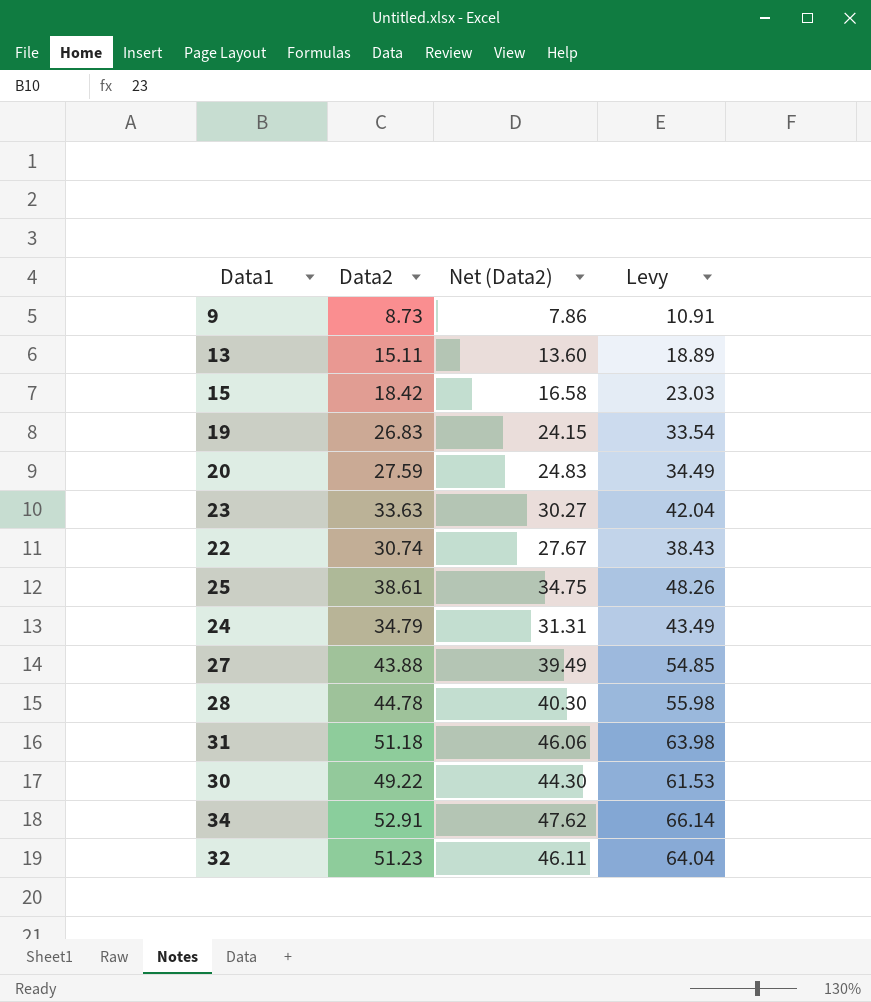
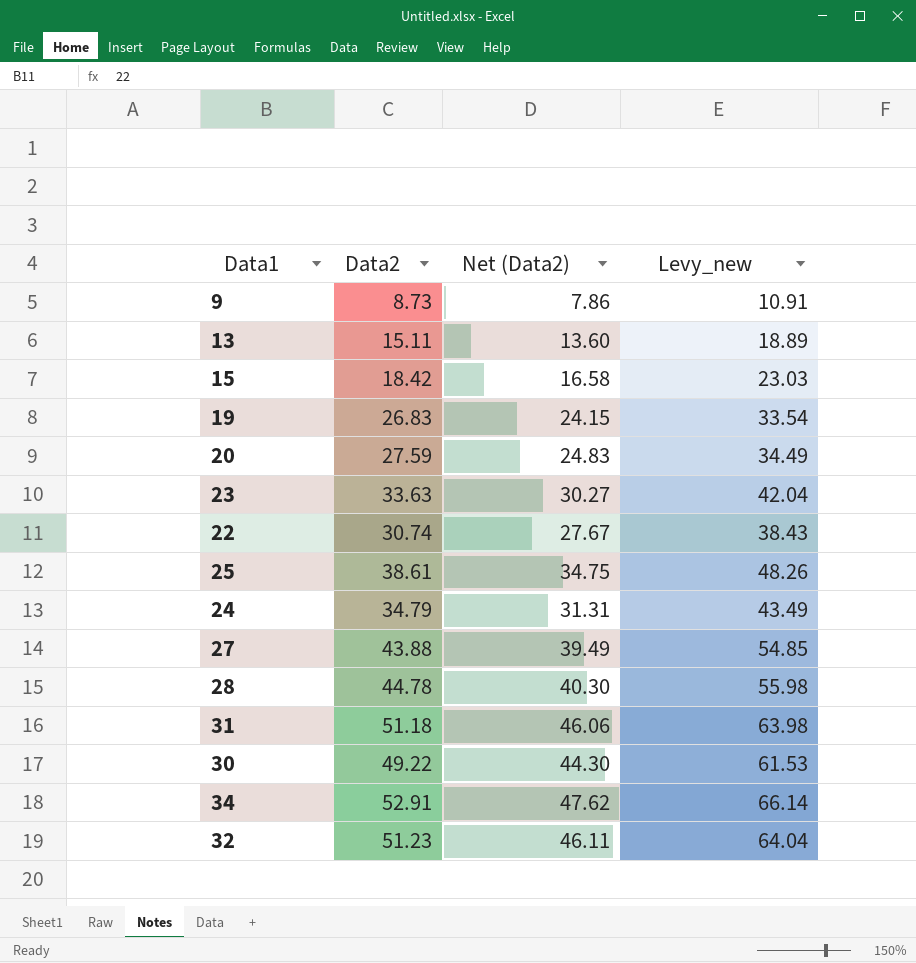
column name: Levy -> Levy_new

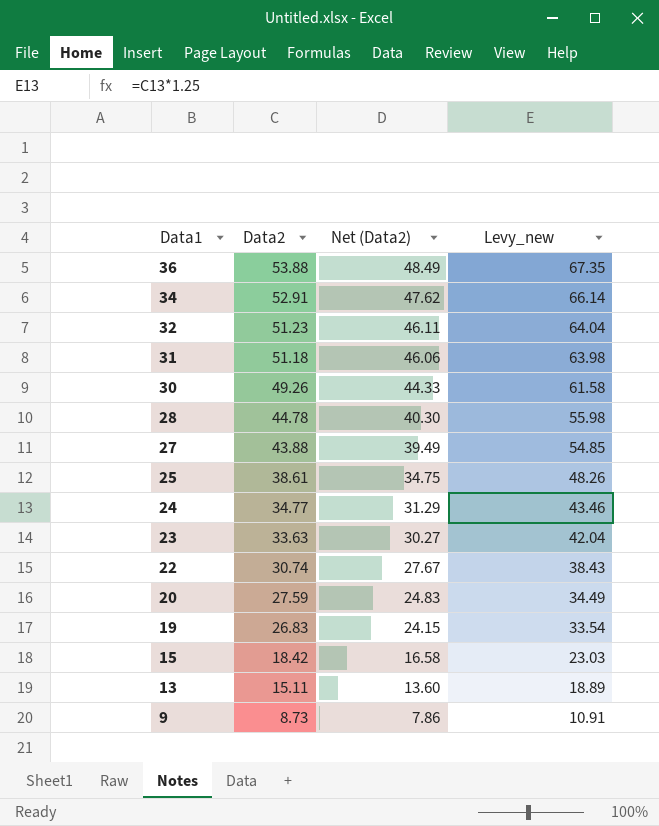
row order: none -> Data1 descending
row 36: none -> 53.88 | 48.49 | 67.35
30 | Data2: 49.22 -> 49.26
30 | Net (Data2): 44.30 -> 44.33
30 | Levy_new: 61.53 -> 61.58
24 | Data2: 34.79 -> 34.77
24 | Net (Data2): 31.31 -> 31.29
24 | Levy_new: 43.49 -> 43.46

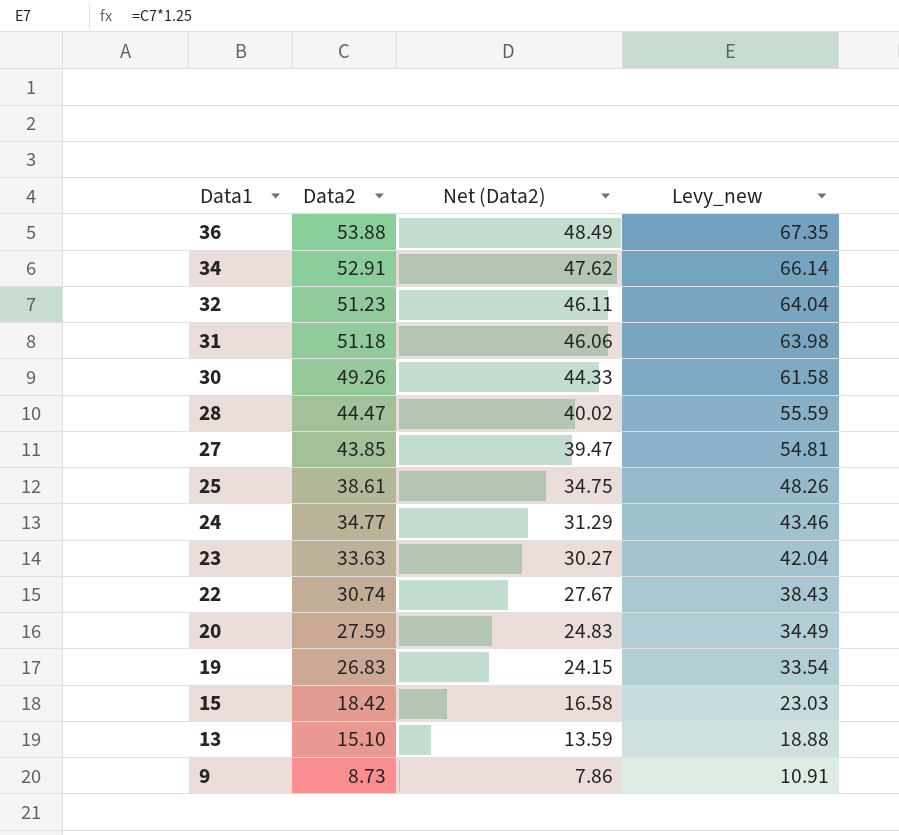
28 | Data2: 44.78 -> 44.47
28 | Net (Data2): 40.30 -> 40.02
28 | Levy_new: 55.98 -> 55.59
27 | Data2: 43.88 -> 43.85
27 | Net (Data2): 39.49 -> 39.47
27 | Levy_new: 54.85 -> 54.81
13 | Data2: 15.11 -> 15.10
13 | Net (Data2): 13.60 -> 13.59
13 | Levy_new: 18.89 -> 18.88

